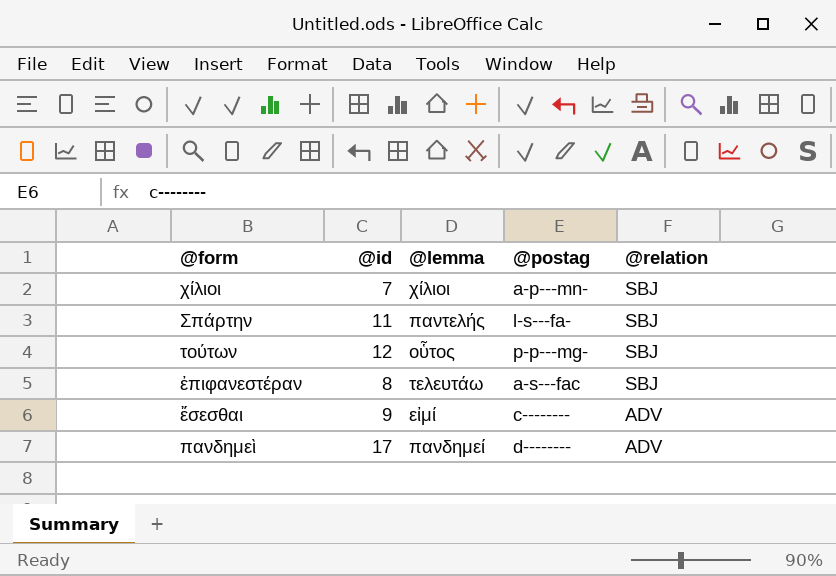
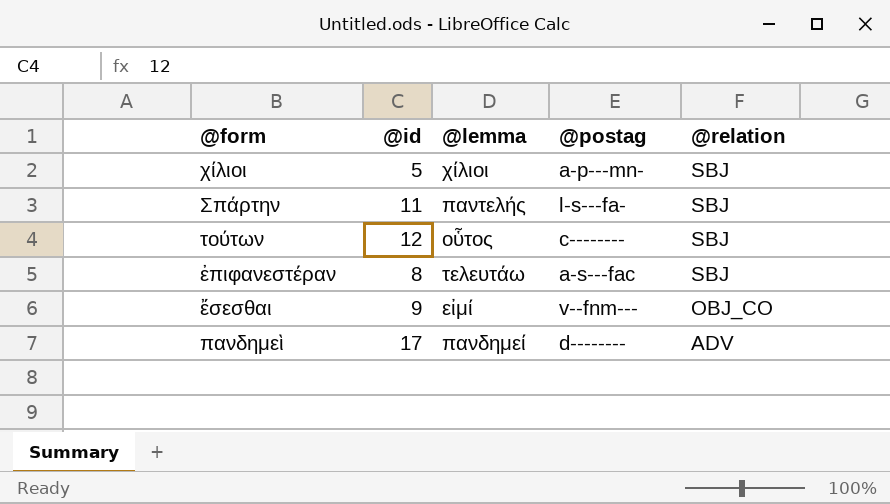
χίλιοι | @id: 7 -> 5
τούτων | @postag: p-p---mg- -> c--------
ἔσεσθαι | @postag: c-------- -> v--fnm---
ἔσεσθαι | @relation: ADV -> OBJ_CO

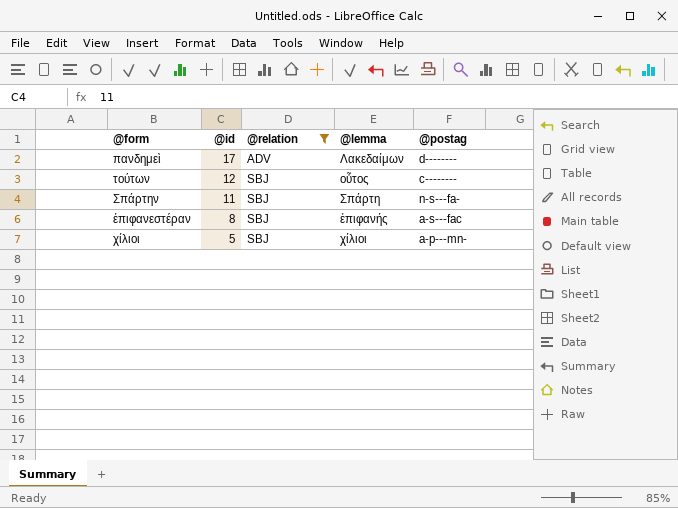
filter: none -> @relation != OBJ_CO
row order: @relation descending -> @id descending
column @relation | position: 5 -> 3
πανδημεὶ | @lemma: πανδημεί -> Λακεδαίμων
Σπάρτην | @lemma: παντελής -> Σπάρτη
Σπάρτην | @postag: l-s---fa- -> n-s---fa-
ἐπιφανεστέραν | @lemma: τελευτάω -> ἐπιφανής

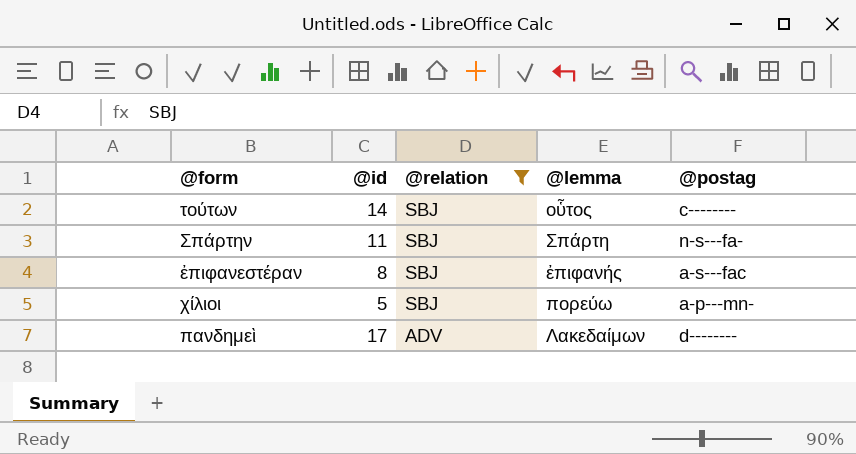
row order: @id descending -> @relation descending
τούτων | @id: 12 -> 14
χίλιοι | @lemma: χίλιοι -> πορεύω

